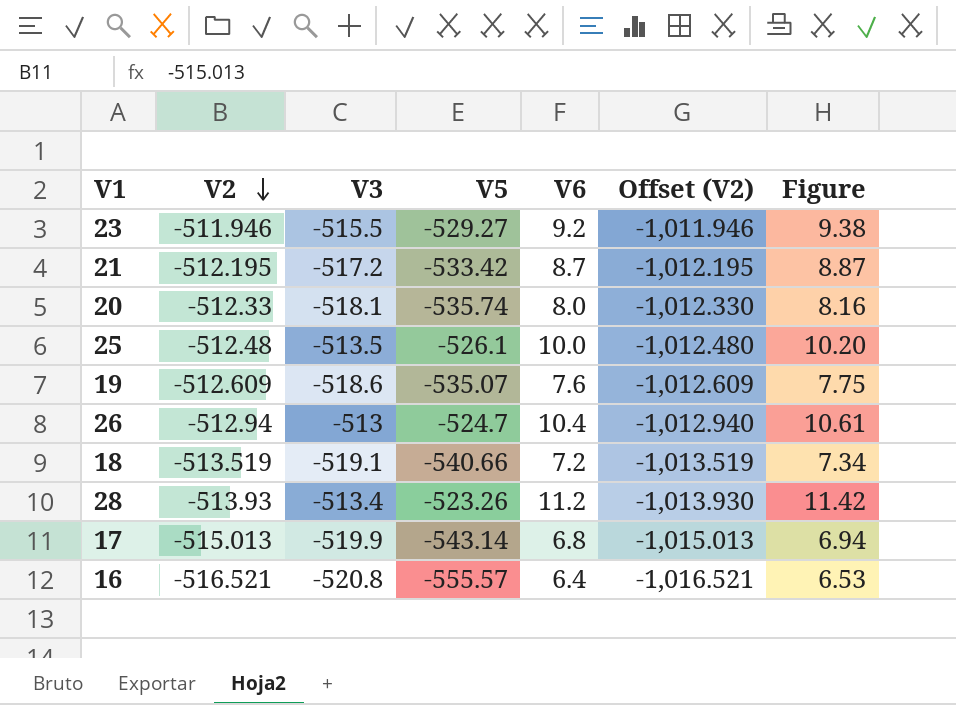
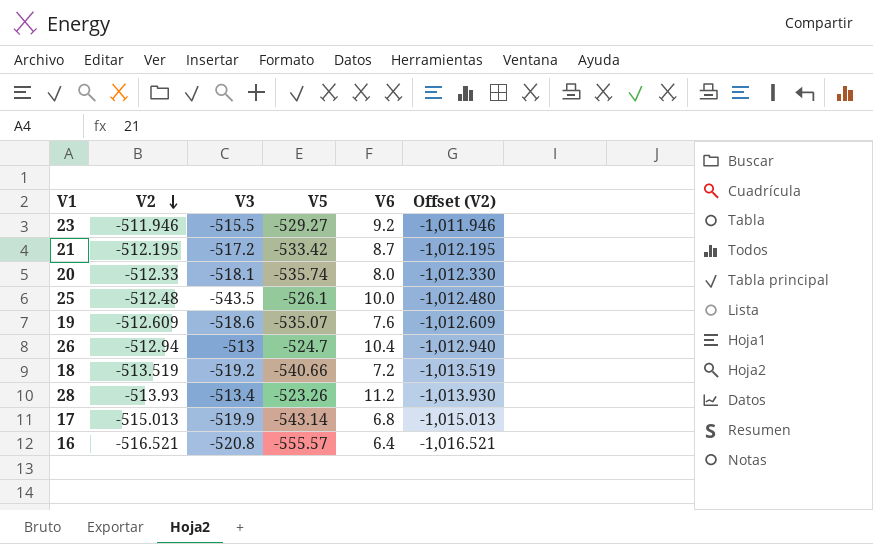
column Figure | formula: [V6] * 1.02 -> none
25 | V3: -513.5 -> -543.5
18 | V3: -519.1 -> -519.2

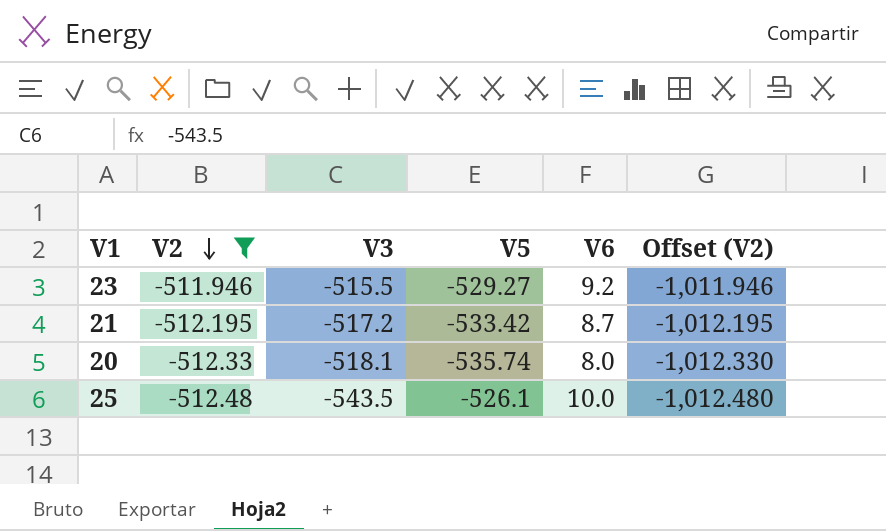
filter: none -> V2 >= -512.48

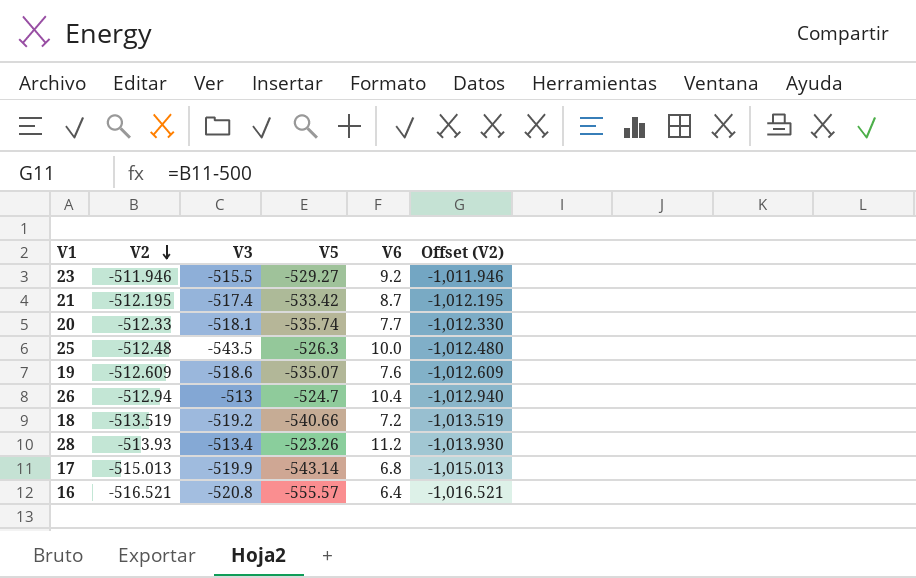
filter: V2 >= -512.48 -> none
21 | V3: -517.2 -> -517.4
20 | V6: 8.0 -> 7.7
25 | V5: -526.1 -> -526.3

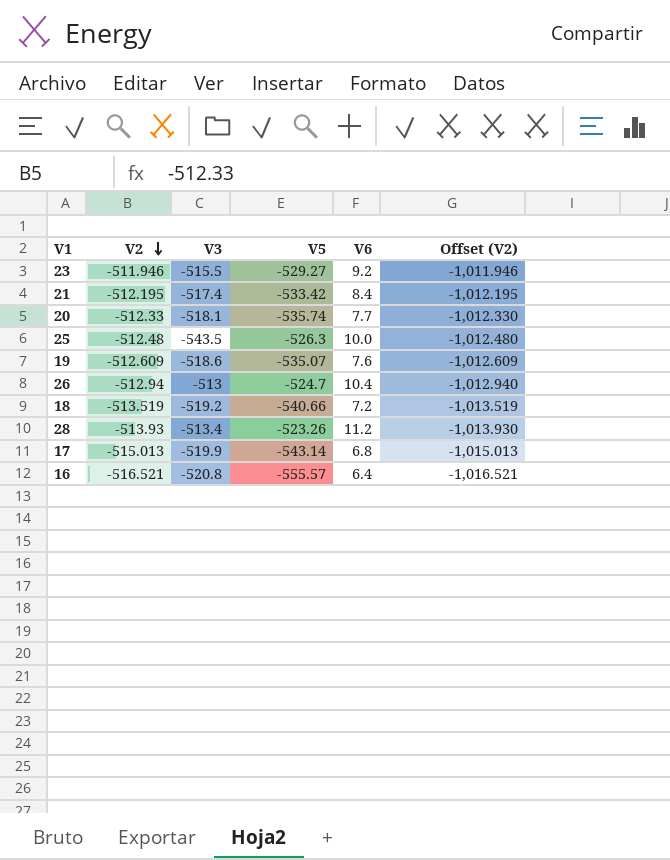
21 | V6: 8.7 -> 8.4

